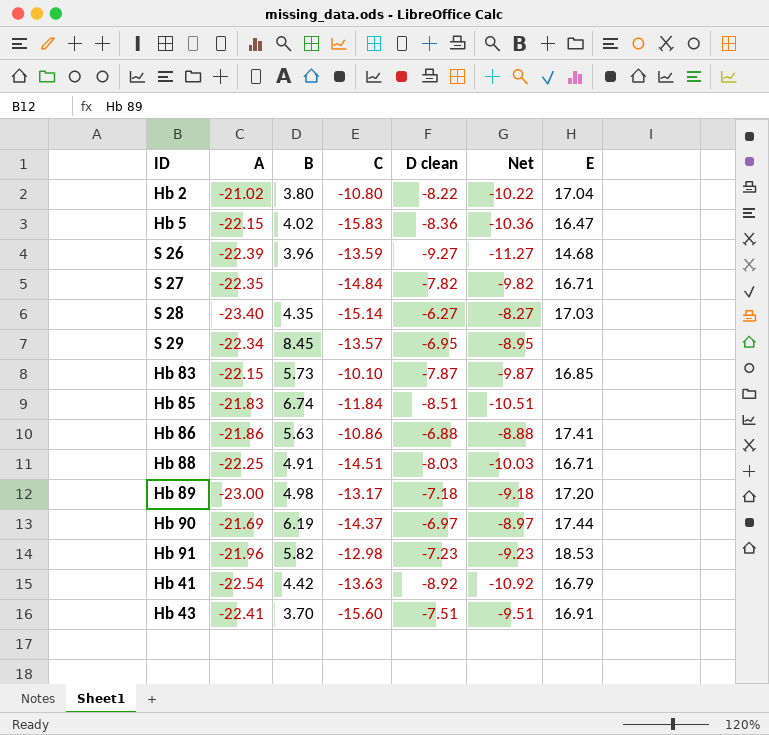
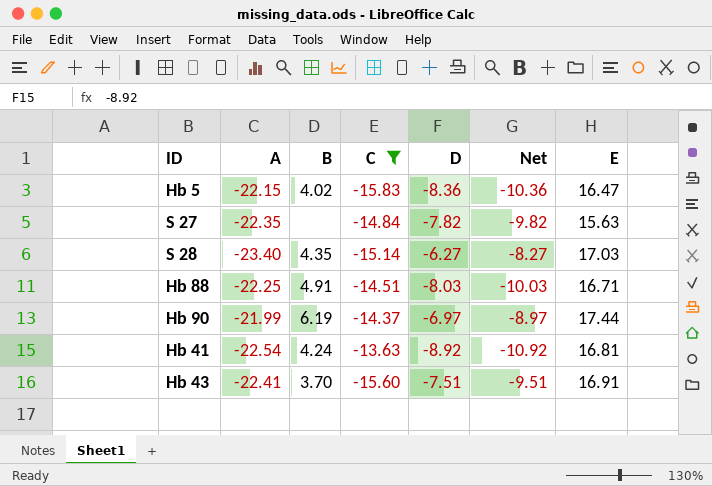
filter: none -> C <= -13.63
column name: D clean -> D
S 27 | E: 16.71 -> 15.63
Hb 90 | A: -21.69 -> -21.99
Hb 41 | B: 4.42 -> 4.24
Hb 41 | E: 16.79 -> 16.81

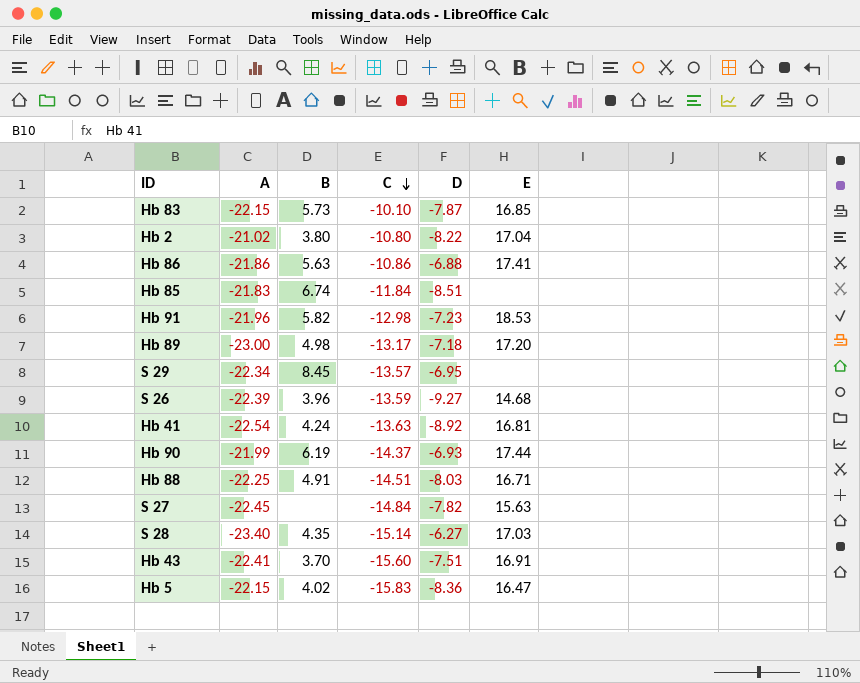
filter: C <= -13.63 -> none
row order: none -> C descending
column Net | formula: [D] - 2 -> none
Hb 90 | D: -6.97 -> -6.93
S 27 | A: -22.35 -> -22.45

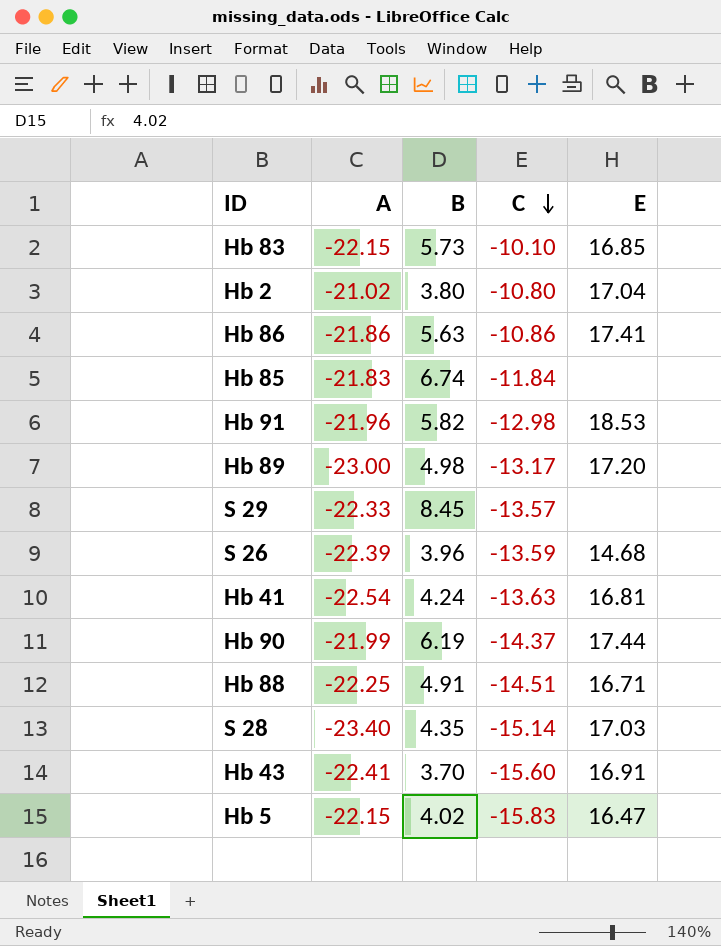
column D | position: 5 -> none
row S 27: -22.45 | none | -14.84 | -7.82 | 15.63 -> none
S 29 | A: -22.34 -> -22.33

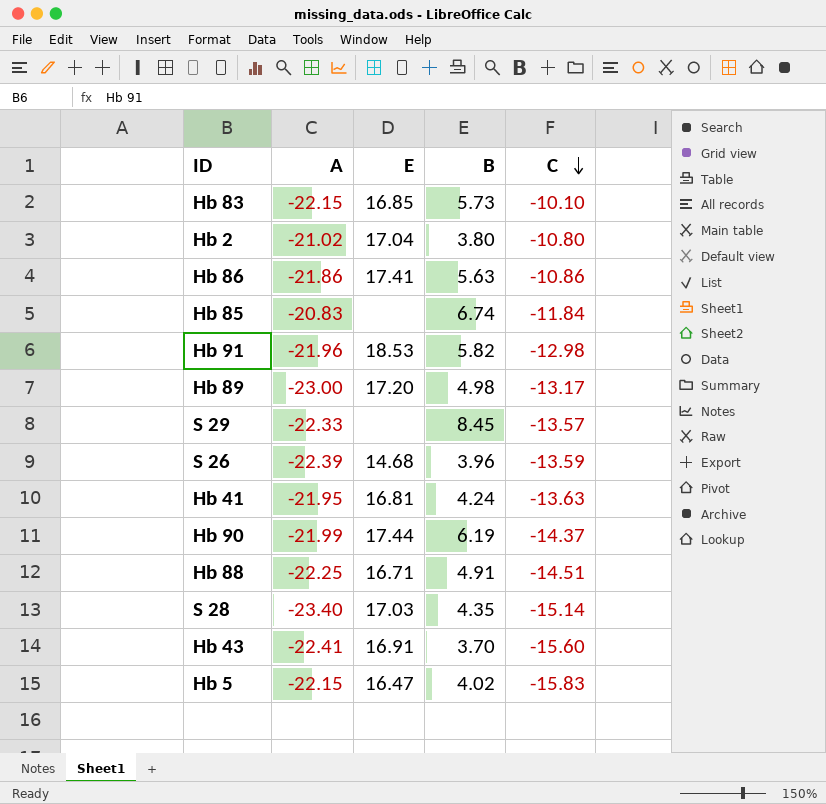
column E | position: 5 -> 3
Hb 85 | A: -21.83 -> -20.83
Hb 41 | A: -22.54 -> -21.95

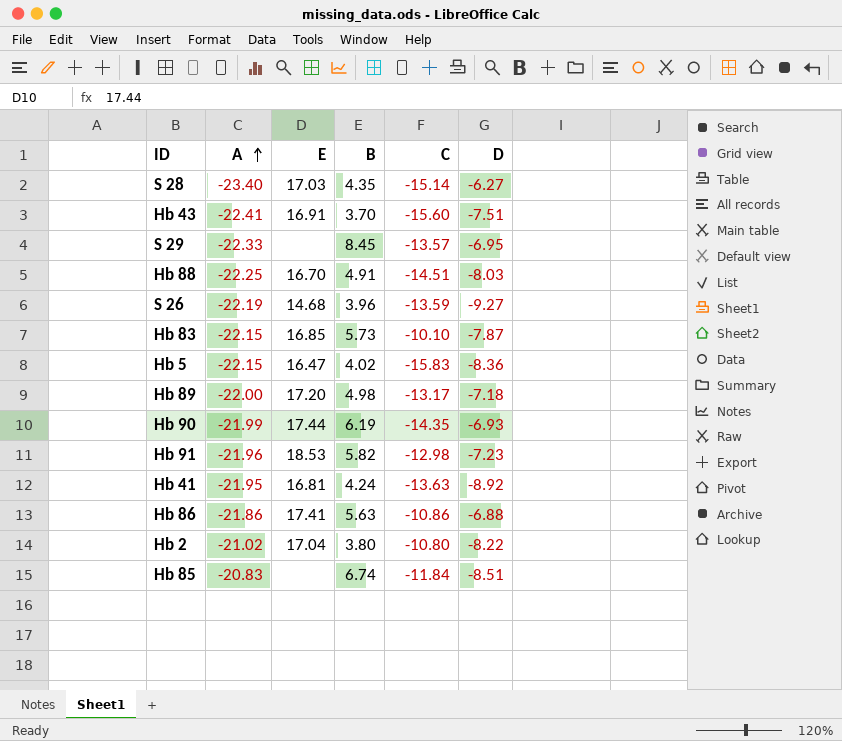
row order: C descending -> A ascending
column D | position: none -> 6
Hb 88 | E: 16.71 -> 16.70
S 26 | A: -22.39 -> -22.19
Hb 89 | A: -23.00 -> -22.00
Hb 90 | C: -14.37 -> -14.35

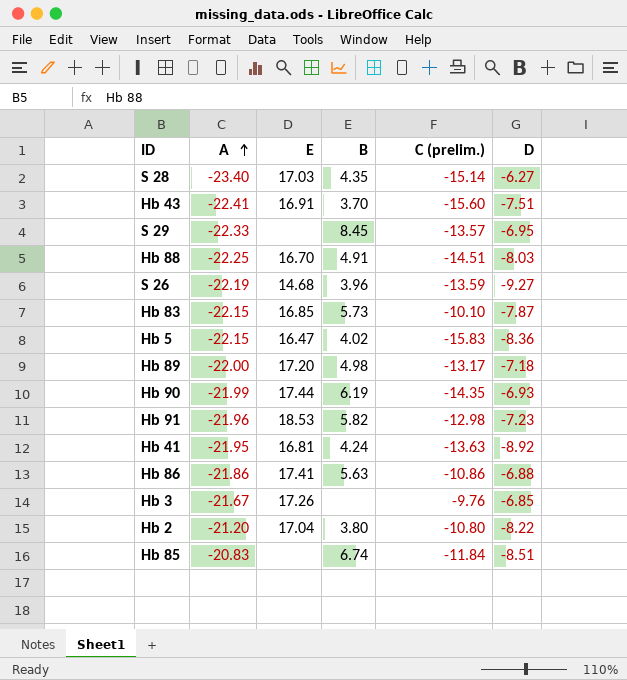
column name: C -> C (prelim.)
row Hb 3: none -> -21.67 | 17.26 | none | -9.76 | -6.85
Hb 2 | A: -21.02 -> -21.20

